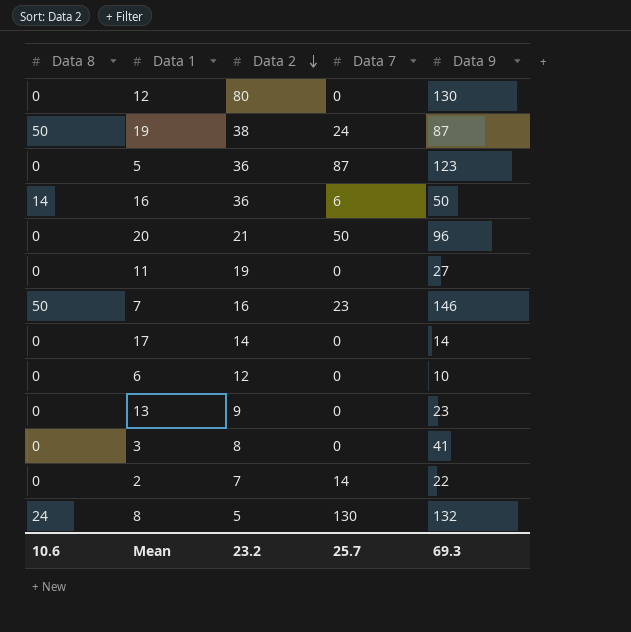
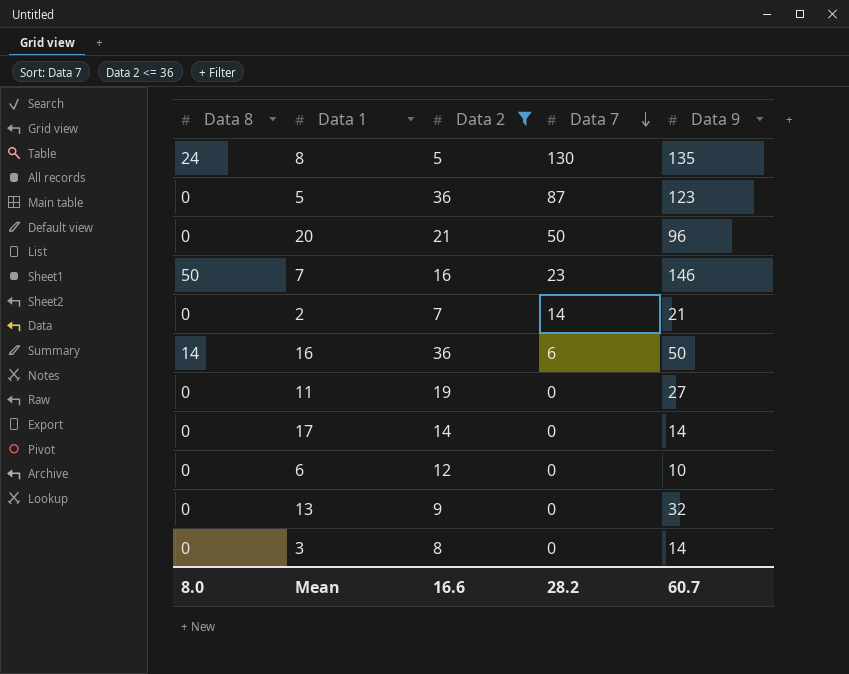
filter: none -> Data 2 <= 36
row order: Data 2 descending -> Data 7 descending
8 | Data 9: 132 -> 135
2 | Data 9: 22 -> 21
13 | Data 9: 23 -> 32
3 | Data 9: 41 -> 14
Mean | Data 8: 10.6 -> 8.0
Mean | Data 2: 23.2 -> 16.6
Mean | Data 7: 25.7 -> 28.2
Mean | Data 9: 69.3 -> 60.7

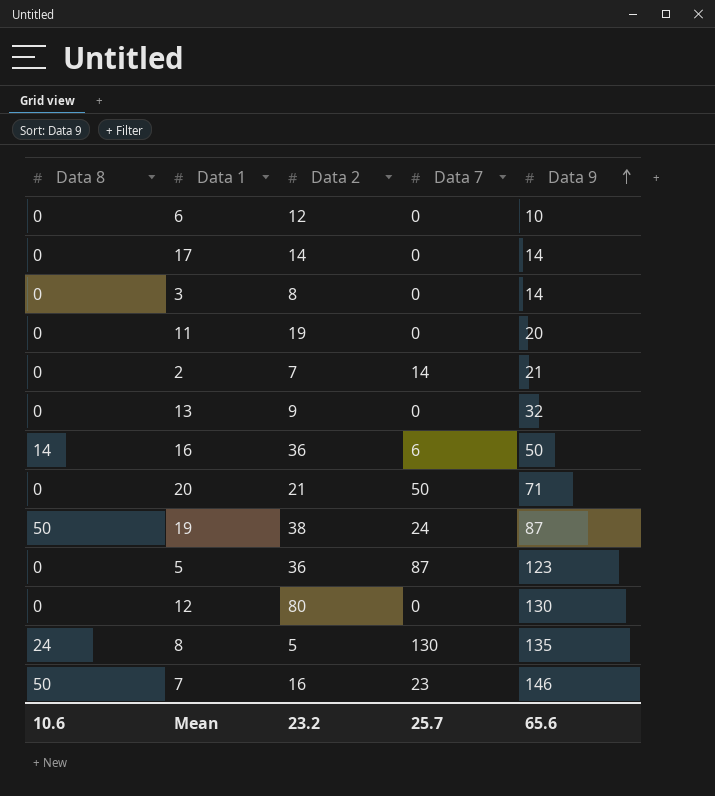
filter: Data 2 <= 36 -> none
row order: Data 7 descending -> Data 9 ascending
11 | Data 9: 27 -> 20
20 | Data 9: 96 -> 71
Mean | Data 8: 8.0 -> 10.6
Mean | Data 2: 16.6 -> 23.2
Mean | Data 7: 28.2 -> 25.7
Mean | Data 9: 60.7 -> 65.6

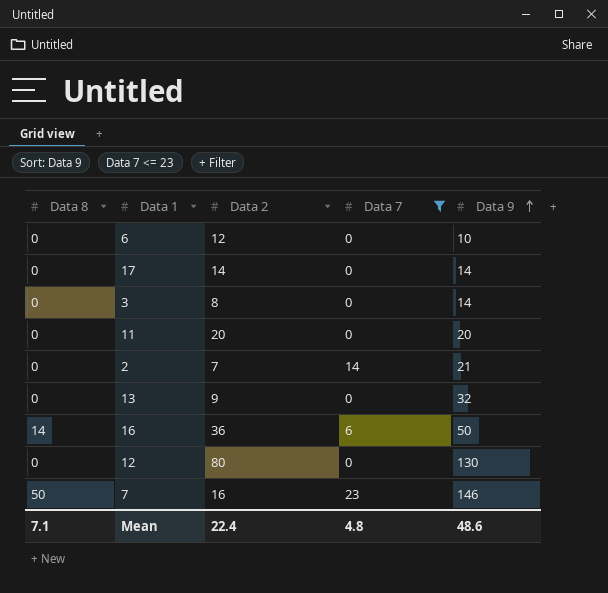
filter: none -> Data 7 <= 23
11 | Data 2: 19 -> 20
Mean | Data 8: 10.6 -> 7.1
Mean | Data 2: 23.2 -> 22.4
Mean | Data 7: 25.7 -> 4.8
Mean | Data 9: 65.6 -> 48.6

